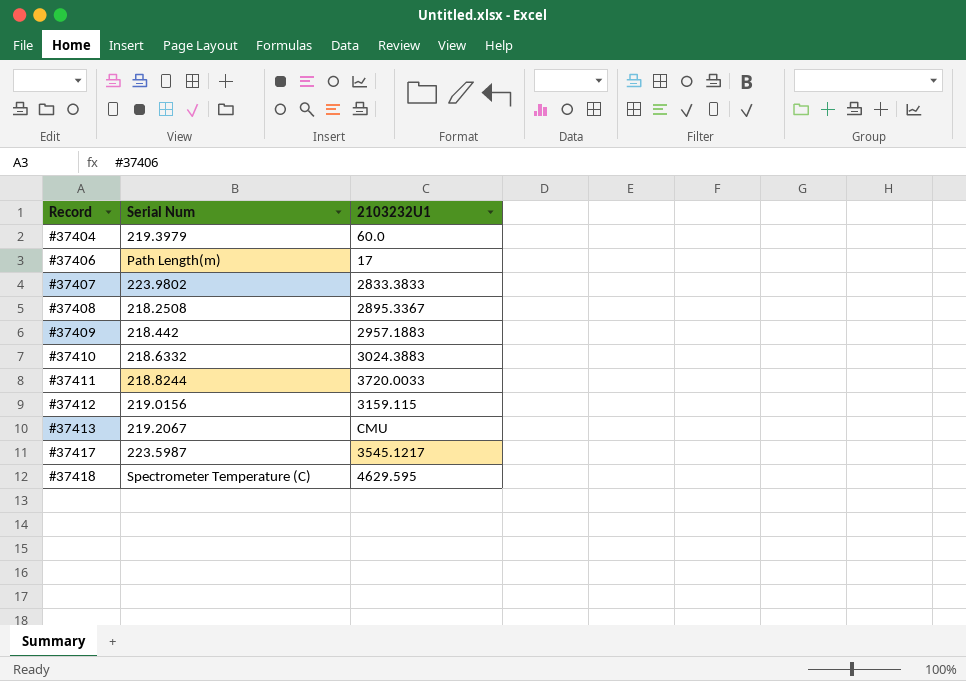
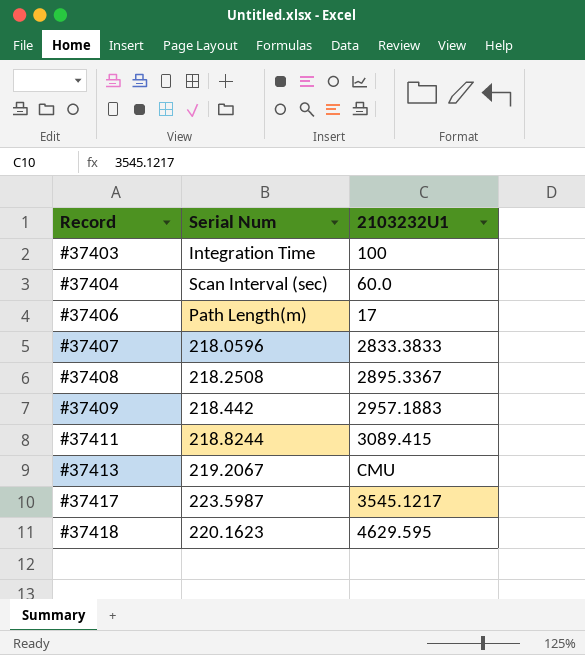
row #37410: 218.6332 | 3024.3883 -> none
row #37412: 219.0156 | 3159.115 -> none
row #37403: none -> Integration Time | 100
#37404 | Serial Num: 219.3979 -> Scan Interval (sec)
#37407 | Serial Num: 223.9802 -> 218.0596
#37411 | 2103232U1: 3720.0033 -> 3089.415
#37418 | Serial Num: Spectrometer Temperature (C) -> 220.1623

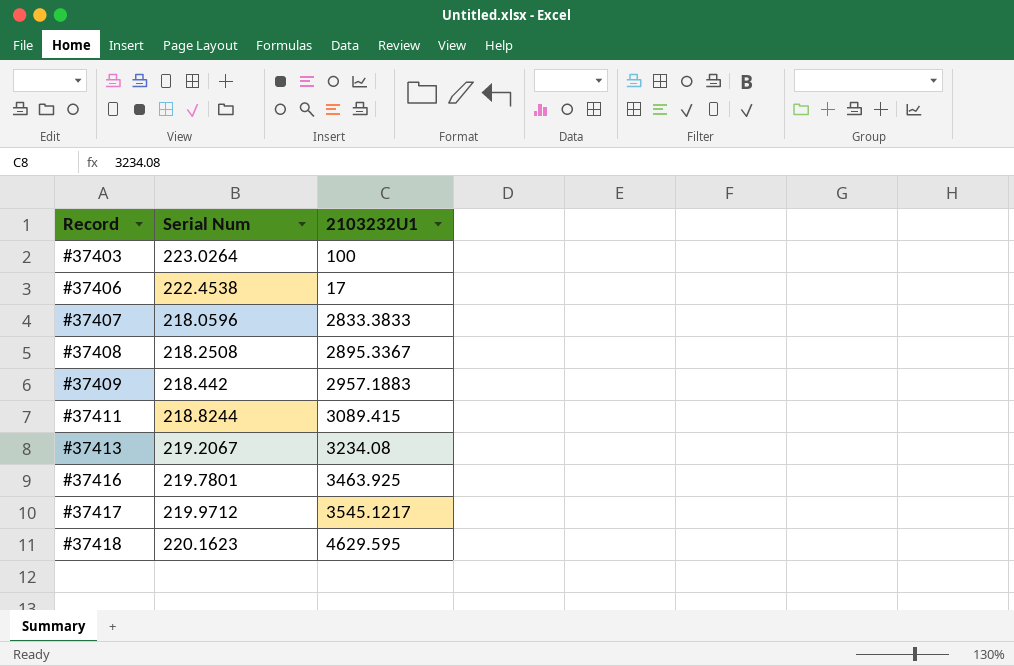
row #37404: Scan Interval (sec) | 60.0 -> none
#37403 | Serial Num: Integration Time -> 223.0264
#37406 | Serial Num: Path Length(m) -> 222.4538
#37413 | 2103232U1: CMU -> 3234.08
row #37416: none -> 219.7801 | 3463.925
#37417 | Serial Num: 223.5987 -> 219.9712

